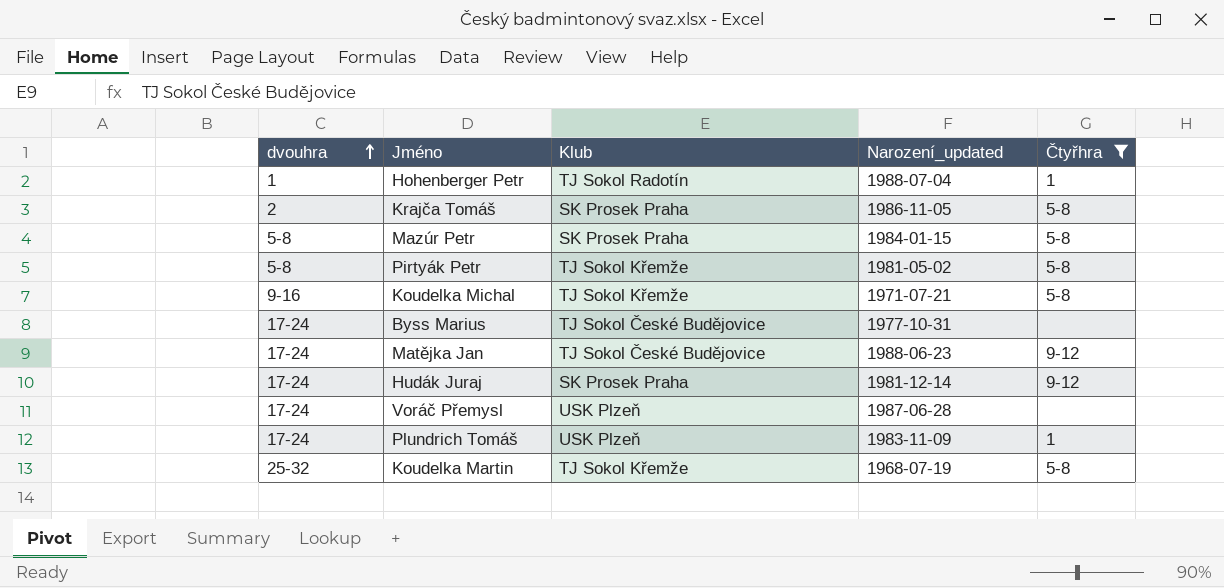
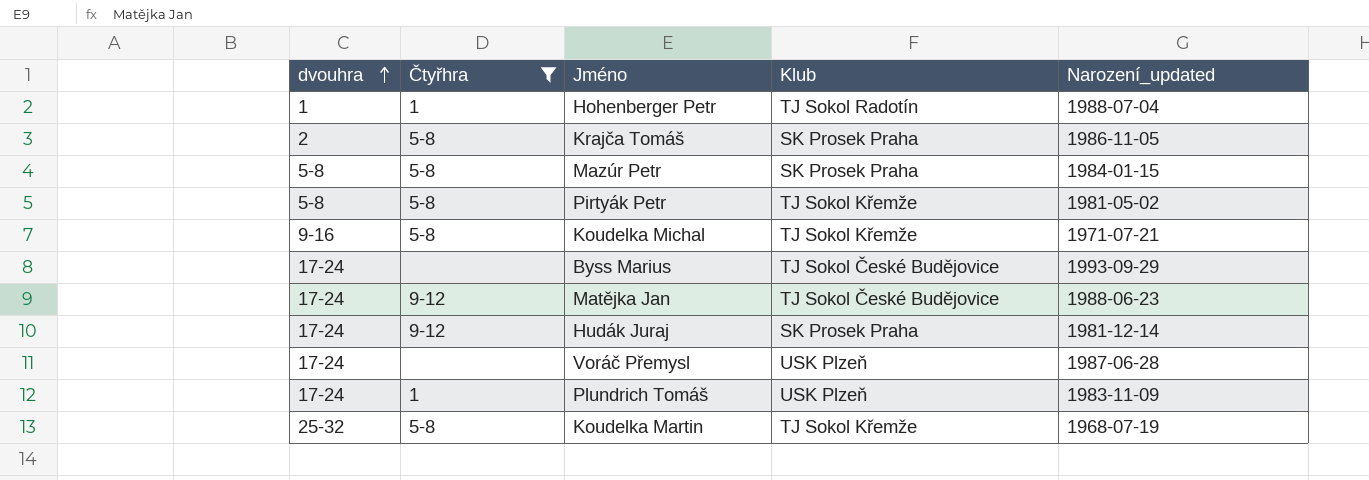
column Čtyřhra | position: 5 -> 2
Byss Marius | Narození_updated: 1977-10-31 -> 1993-09-29

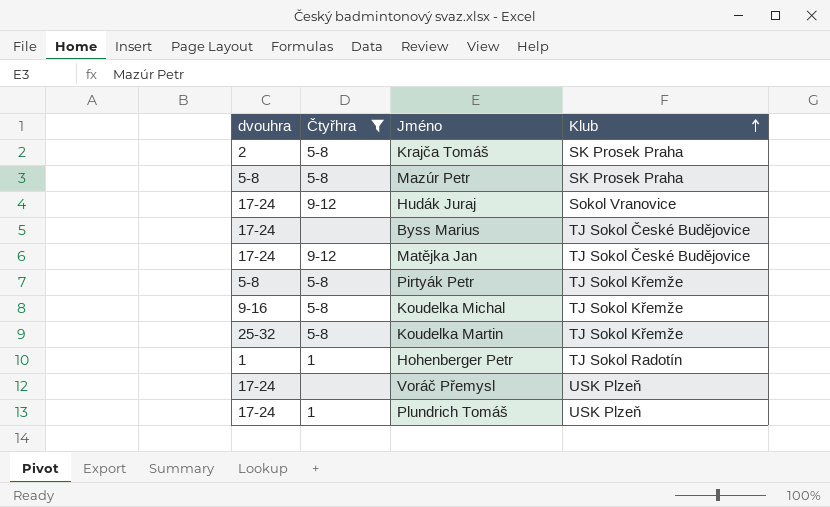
row order: dvouhra ascending -> Klub ascending
column Narození_updated | position: 5 -> none
Hudák Juraj | Klub: SK Prosek Praha -> Sokol Vranovice

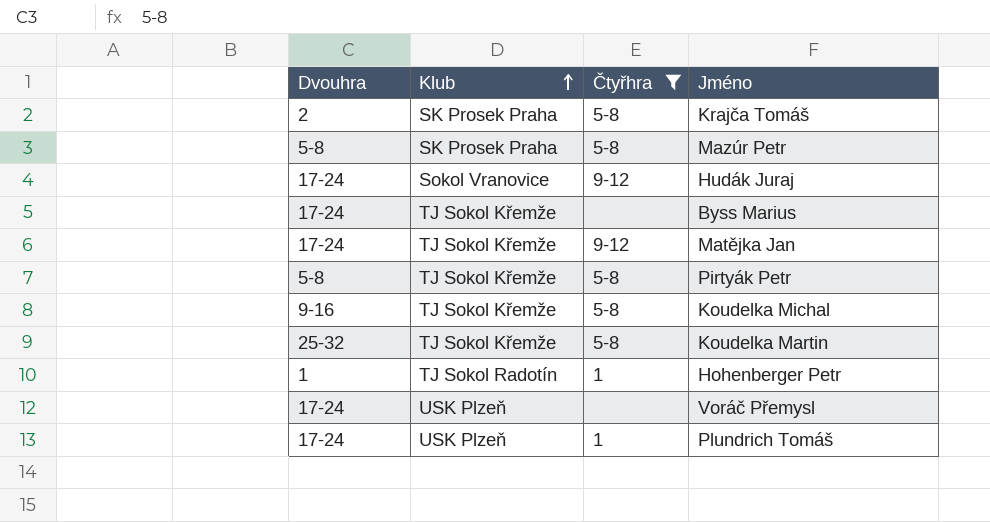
column name: dvouhra -> Dvouhra
column Klub | position: 4 -> 2
Byss Marius | Klub: TJ Sokol České Budějovice -> TJ Sokol Křemže
Matějka Jan | Klub: TJ Sokol České Budějovice -> TJ Sokol Křemže

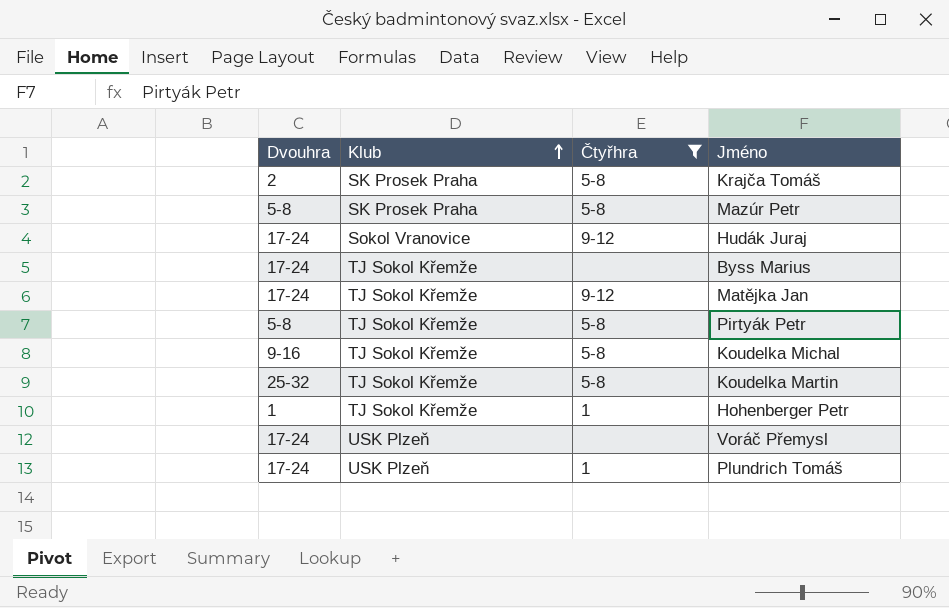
Hohenberger Petr | Klub: TJ Sokol Radotín -> TJ Sokol Křemže

